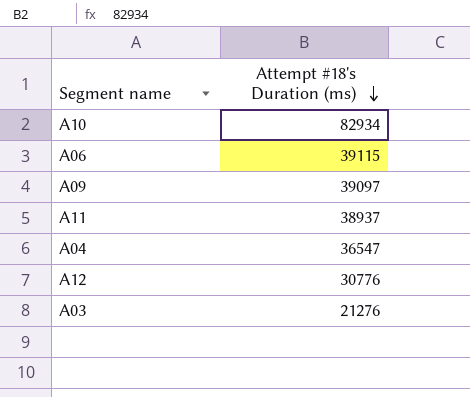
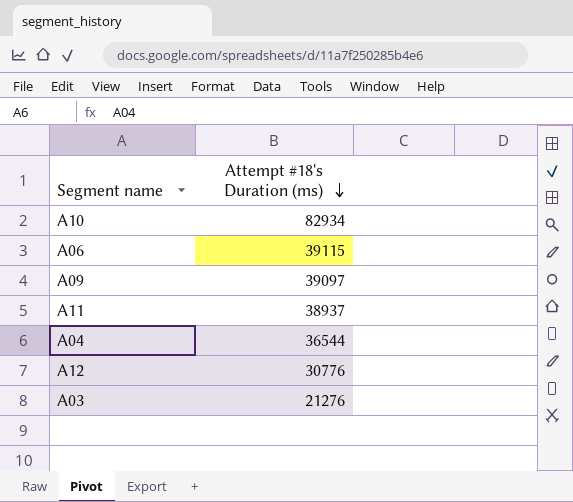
A04 | Attempt #18's Duration (ms): 36547 -> 36544

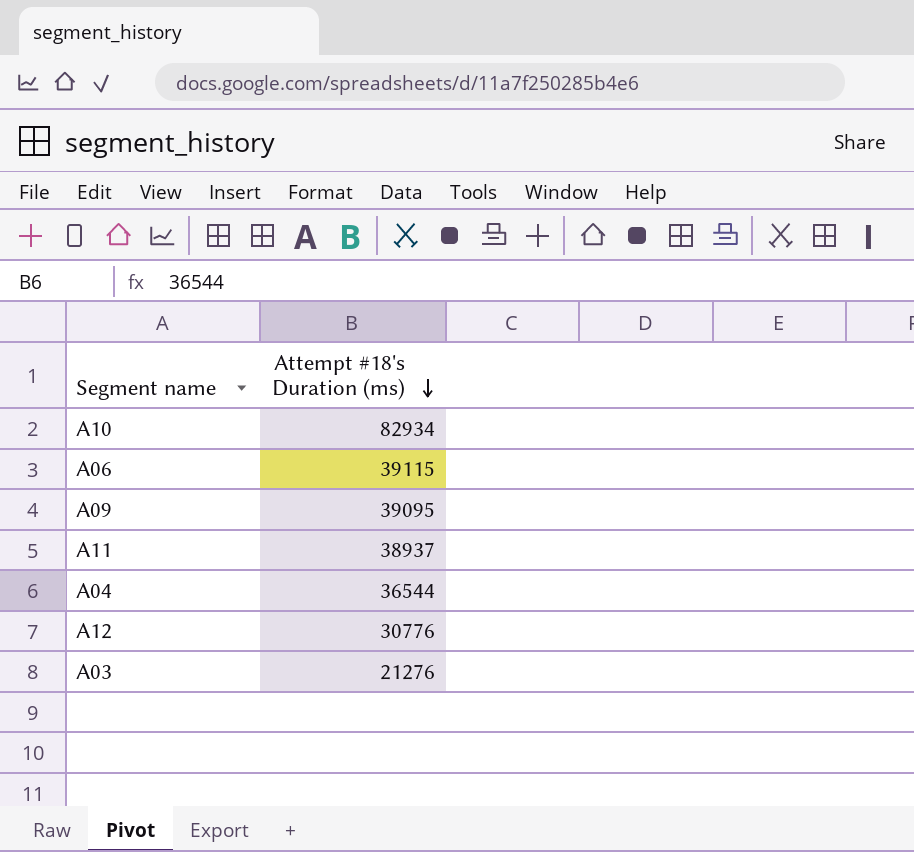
A09 | Attempt #18's Duration (ms): 39097 -> 39095

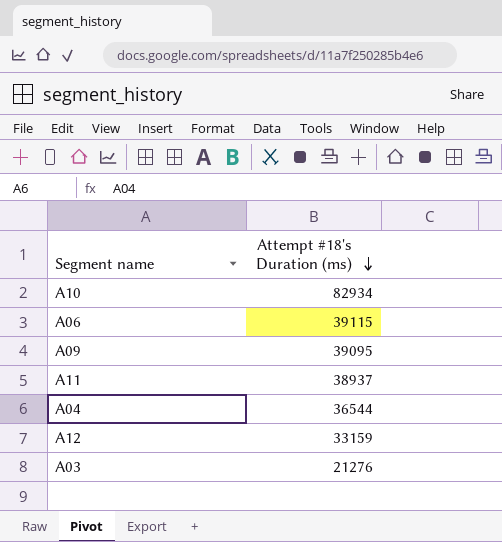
A12 | Attempt #18's Duration (ms): 30776 -> 33159

